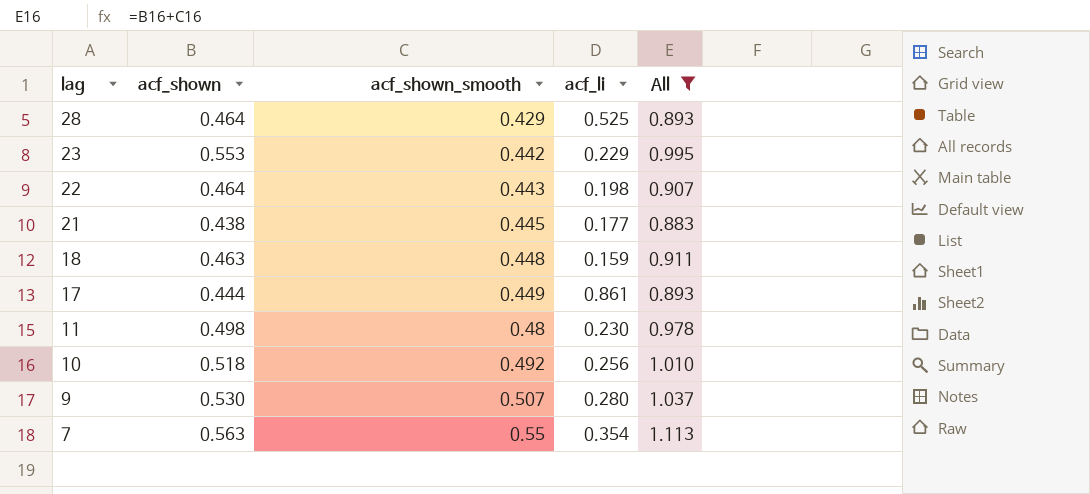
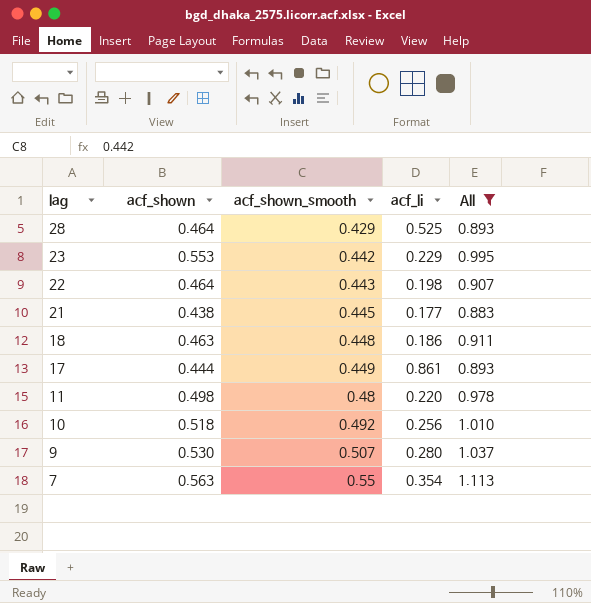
18 | acf_li: 0.159 -> 0.186
11 | acf_li: 0.230 -> 0.220

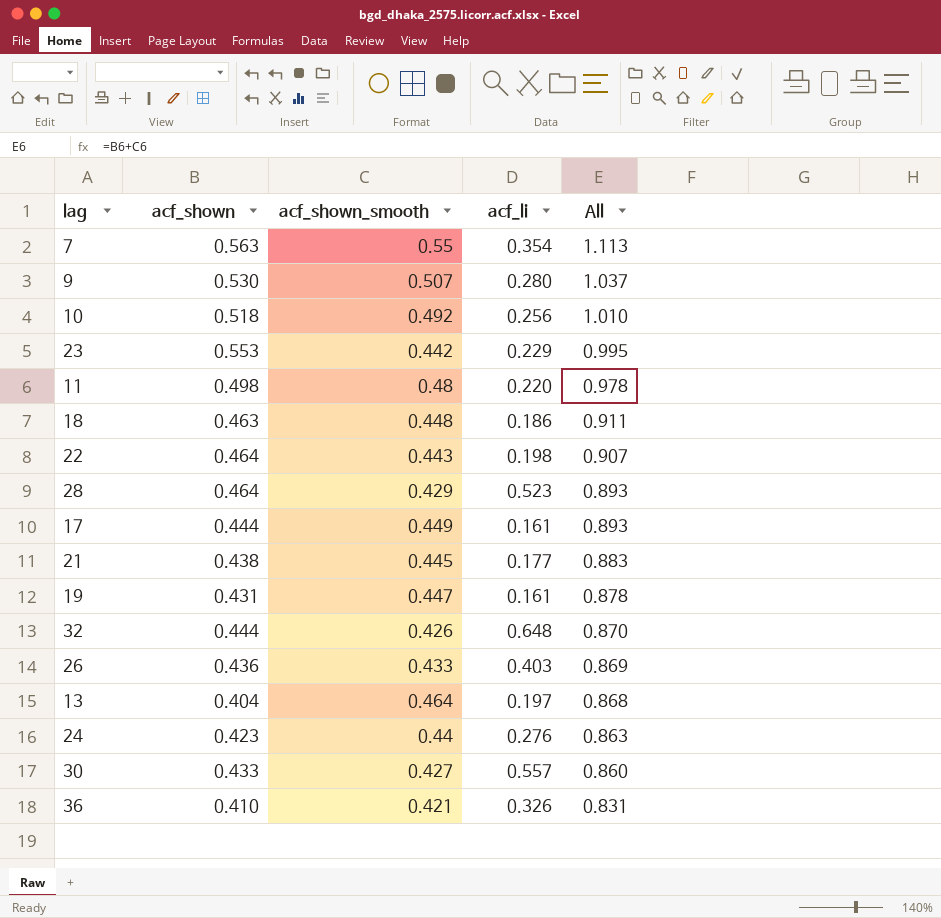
filter: All >= 0.883 -> none
row order: lag descending -> All descending
28 | acf_li: 0.525 -> 0.523
17 | acf_li: 0.861 -> 0.161

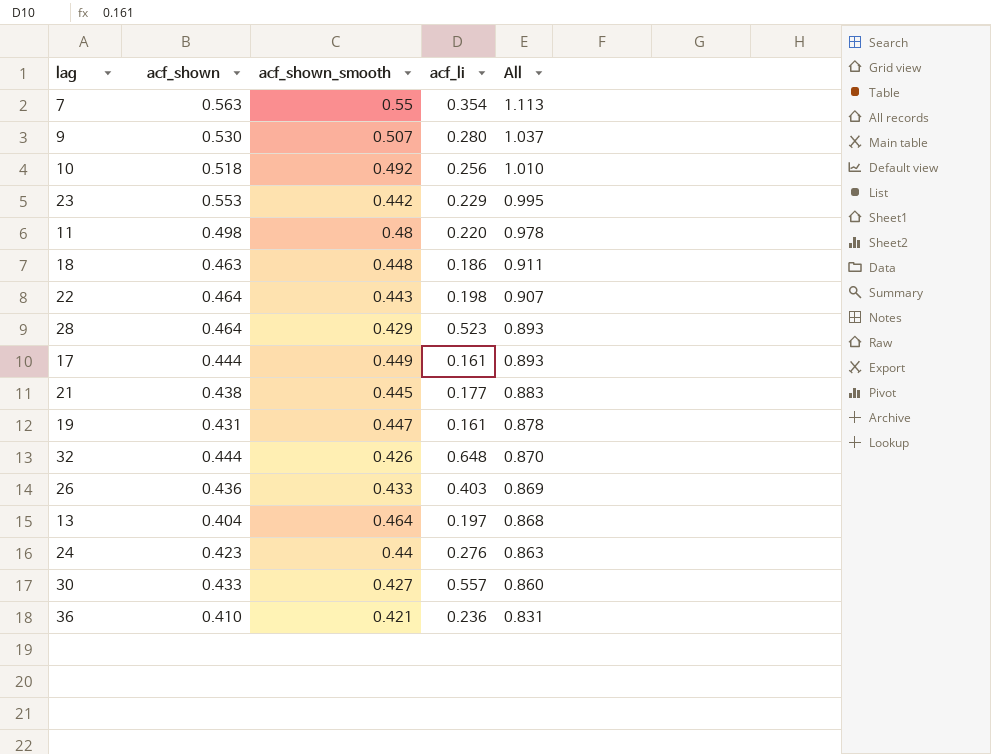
36 | acf_li: 0.326 -> 0.236

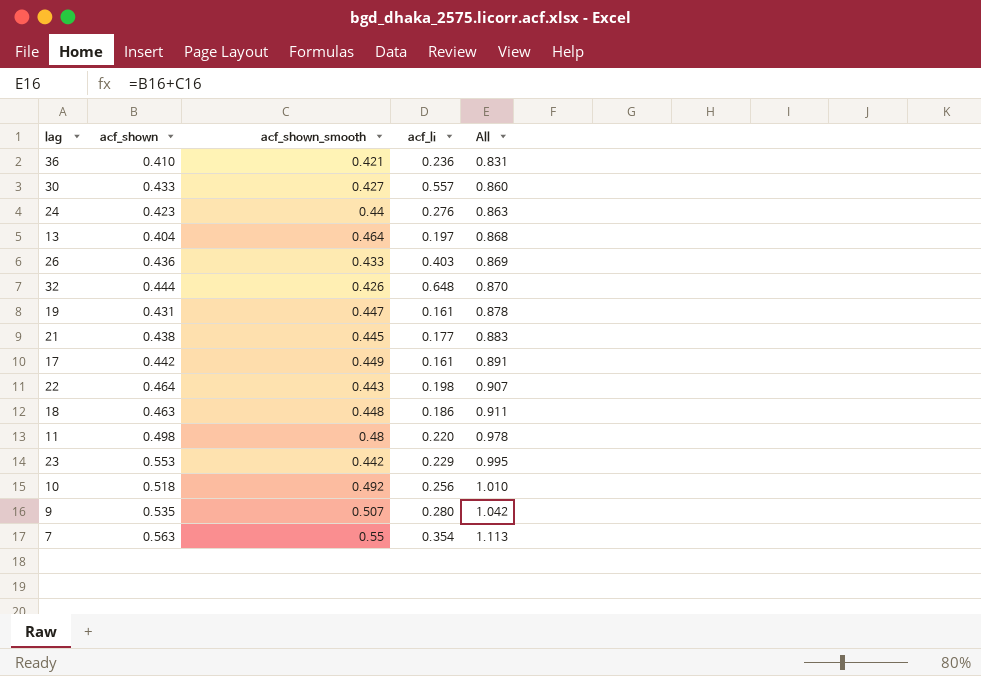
row order: All descending -> All ascending
row 28: 0.464 | 0.429 | 0.523 | 0.893 -> none
17 | acf_shown: 0.444 -> 0.442
17 | All: 0.893 -> 0.891
9 | acf_shown: 0.530 -> 0.535
9 | All: 1.037 -> 1.042

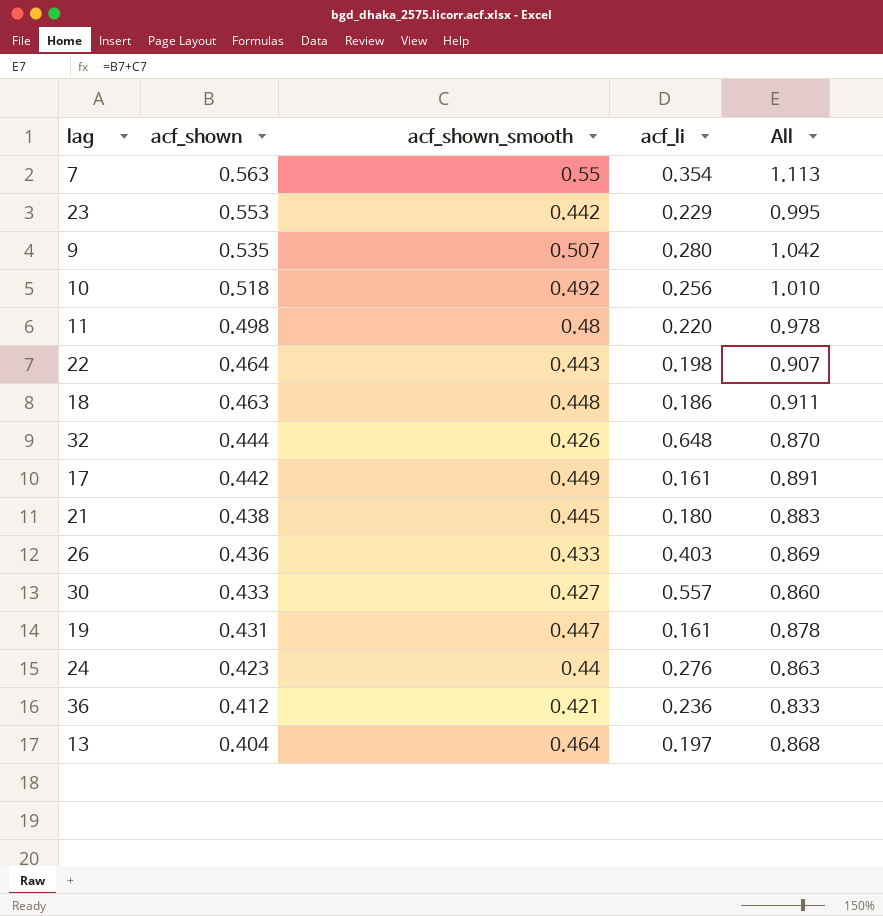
row order: All ascending -> acf_shown descending
21 | acf_li: 0.177 -> 0.180
36 | acf_shown: 0.410 -> 0.412
36 | All: 0.831 -> 0.833

